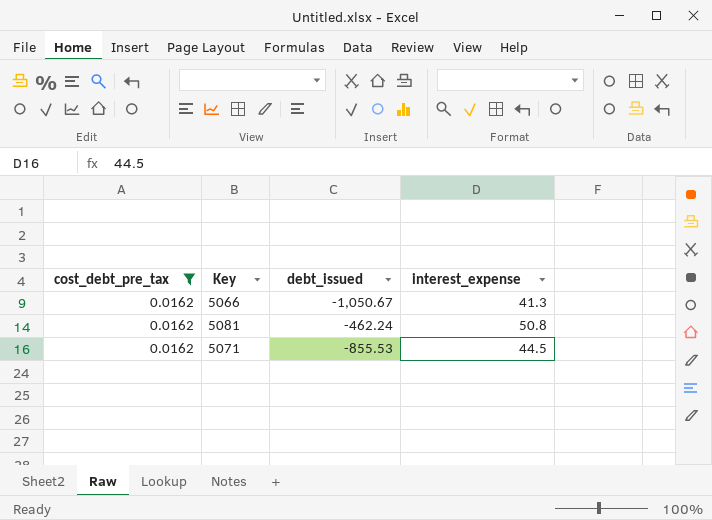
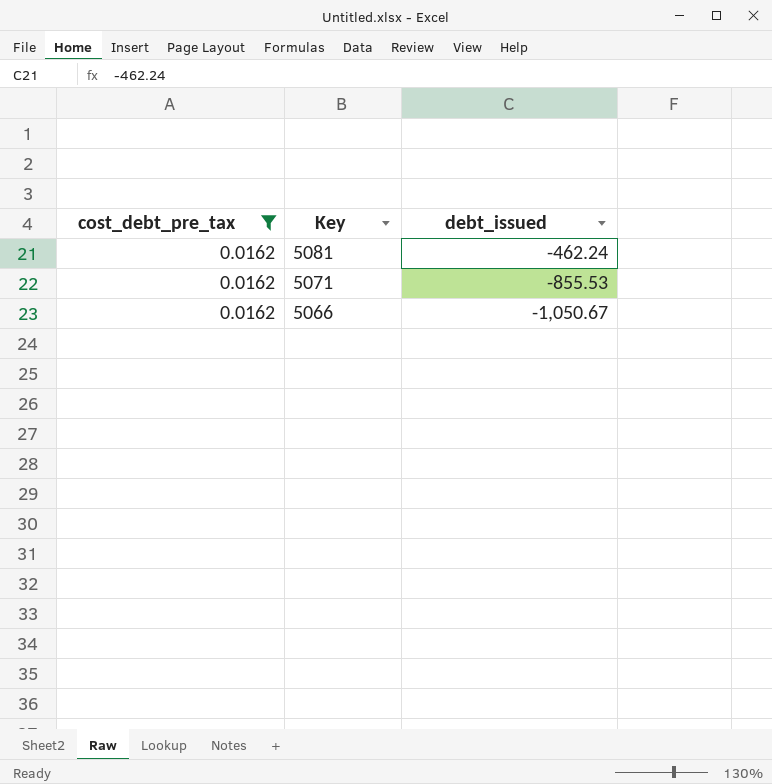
row order: none -> Key descending
column interest_expense | position: 4 -> none

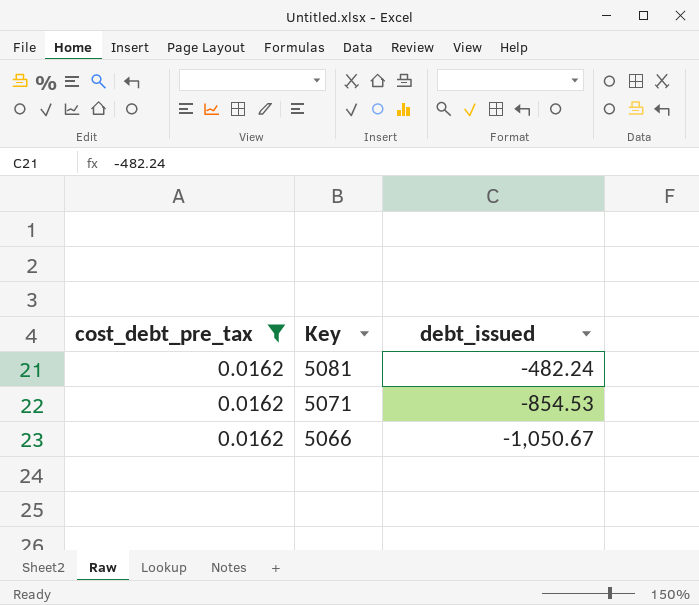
5081 | debt_issued: -462.24 -> -482.24
5071 | debt_issued: -855.53 -> -854.53

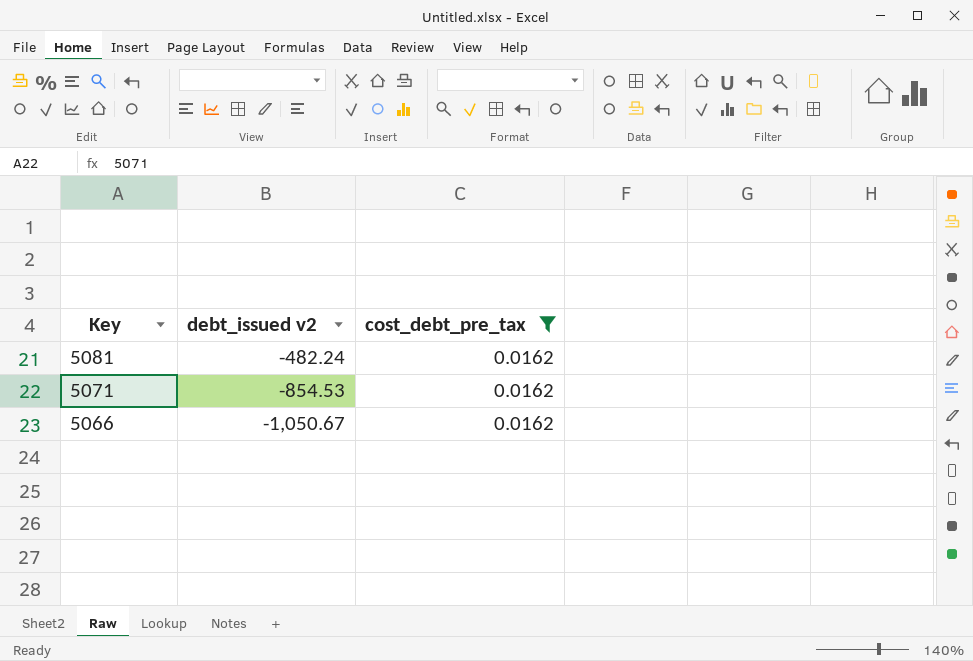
column name: debt_issued -> debt_issued v2
column cost_debt_pre_tax | position: 1 -> 3

